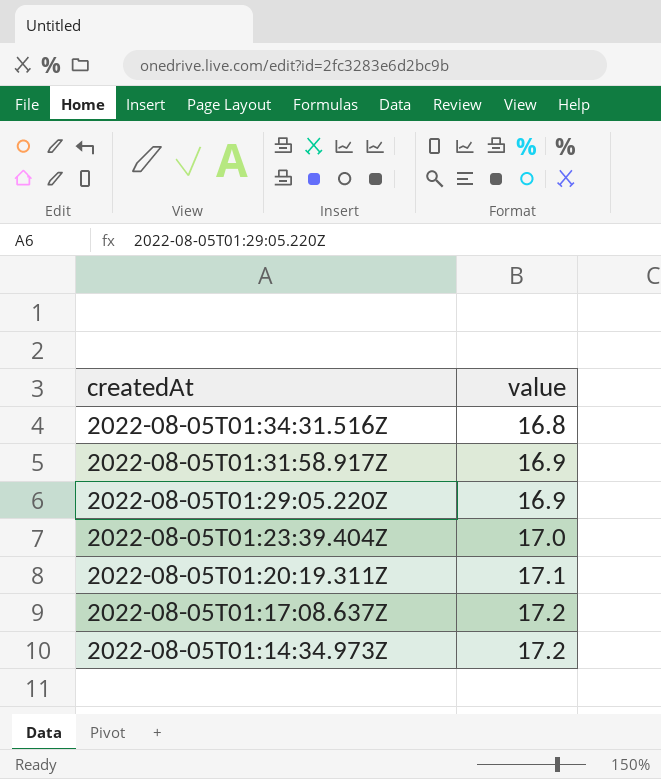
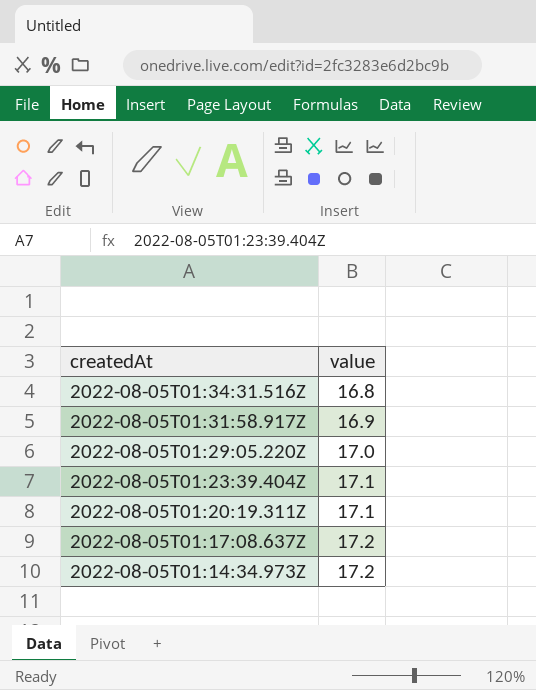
2022-08-05T01:29:05.220Z | value: 16.9 -> 17.0
2022-08-05T01:23:39.404Z | value: 17.0 -> 17.1

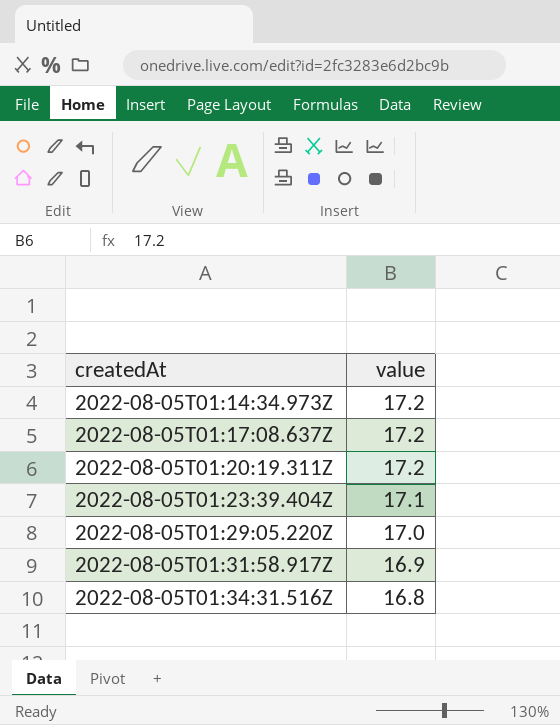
row order: createdAt descending -> createdAt ascending
2022-08-05T01:20:19.311Z | value: 17.1 -> 17.2

